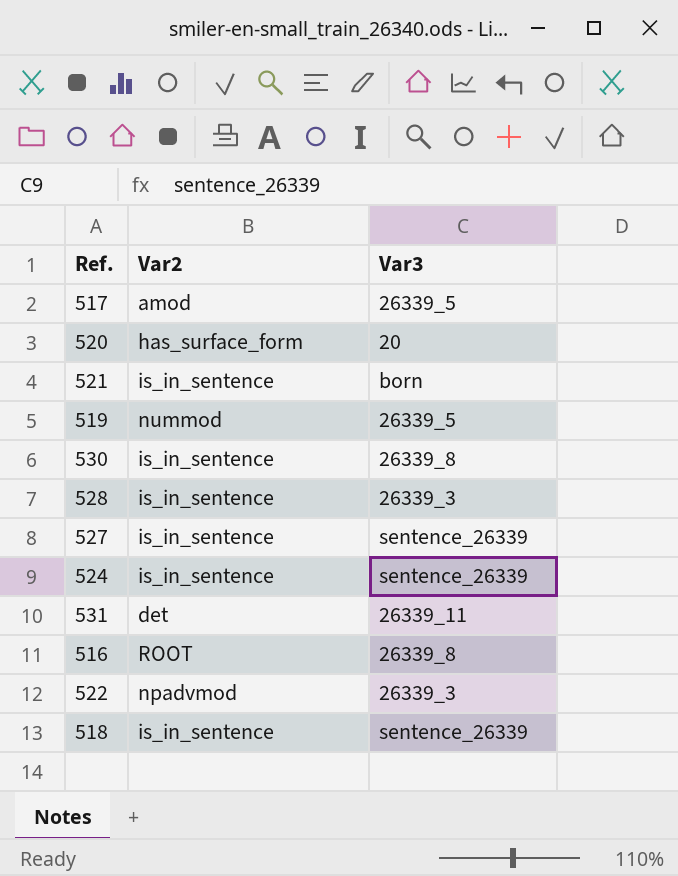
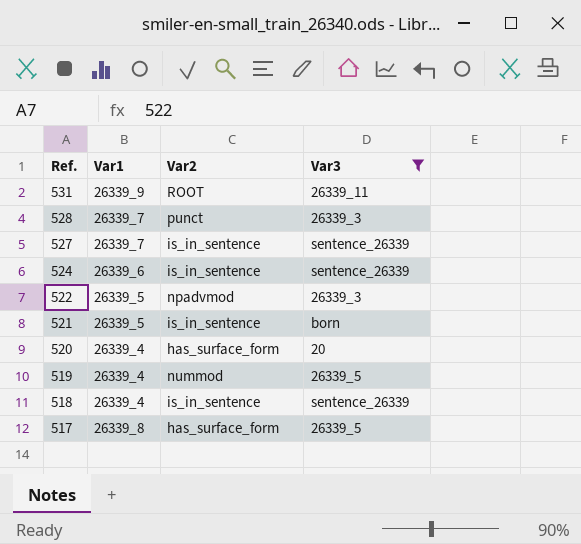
filter: none -> Var3 != 26339_8
row order: none -> Ref. descending
column Var1 | position: none -> 2
531 | Var2: det -> ROOT
528 | Var2: is_in_sentence -> punct
517 | Var2: amod -> has_surface_form

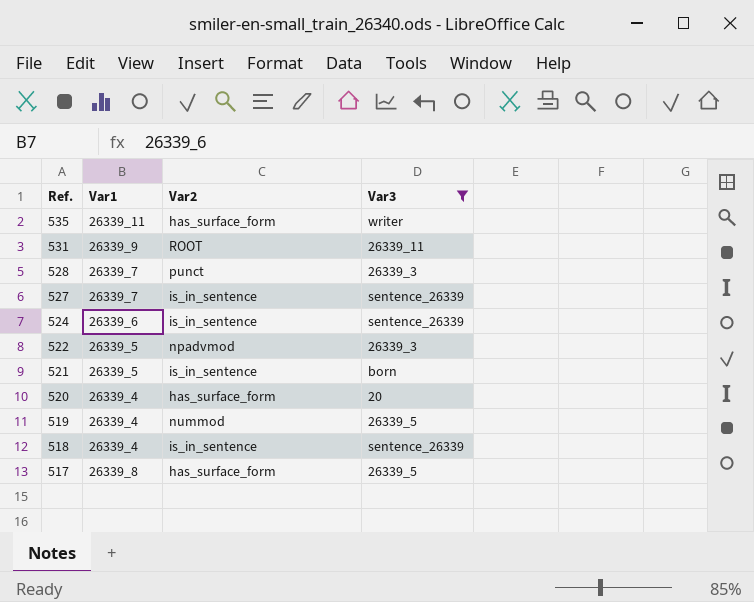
row 535: none -> 26339_11 | has_surface_form | writer

